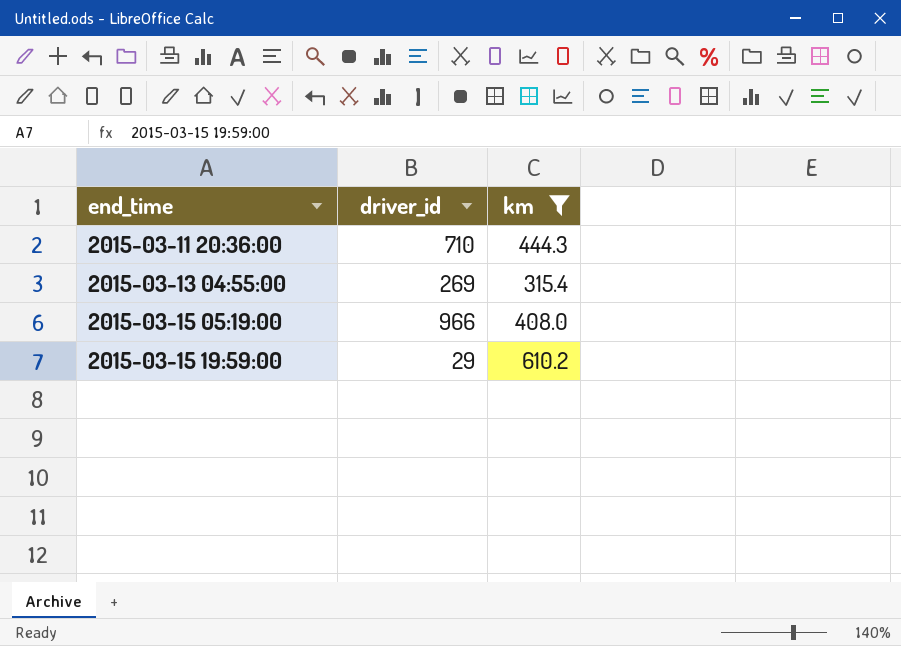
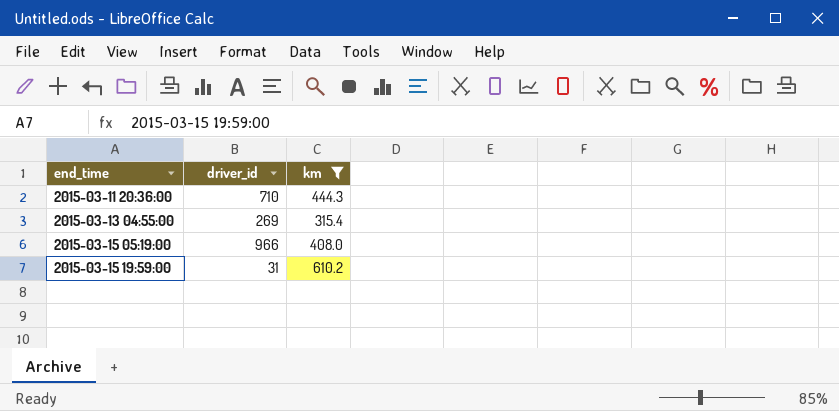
2015-03-15 19:59:00 | driver_id: 29 -> 31

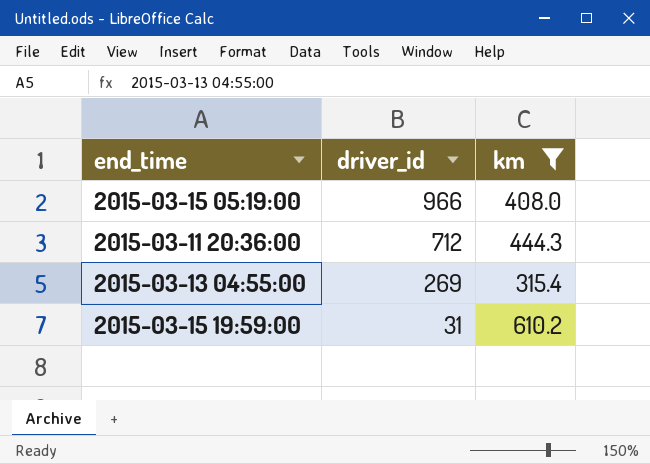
row order: end_time ascending -> driver_id descending
2015-03-11 20:36:00 | driver_id: 710 -> 712

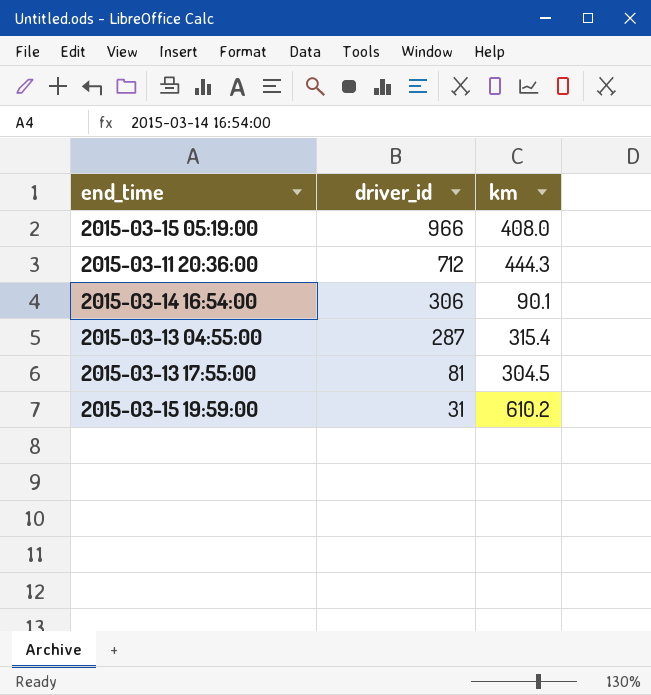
filter: km >= 315.4 -> none
2015-03-13 04:55:00 | driver_id: 269 -> 287

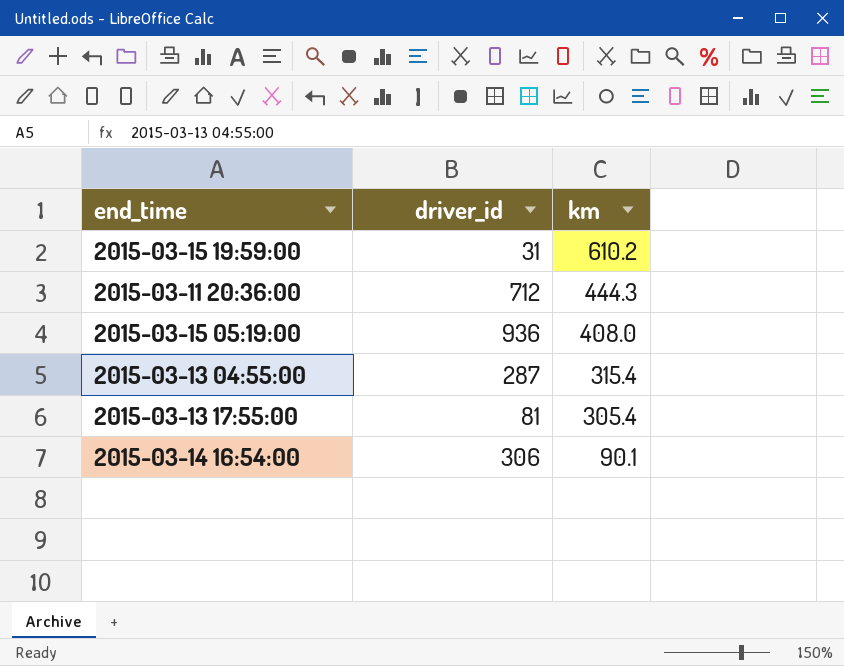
row order: driver_id descending -> km descending
2015-03-15 05:19:00 | driver_id: 966 -> 936
2015-03-13 17:55:00 | km: 304.5 -> 305.4

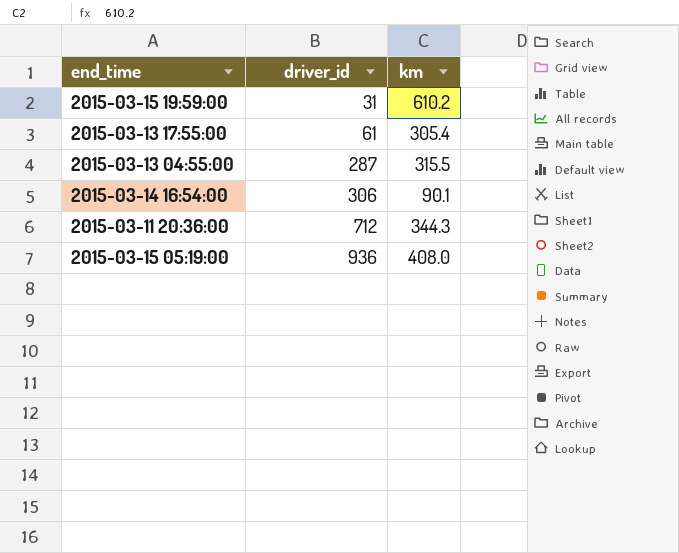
row order: km descending -> driver_id ascending
2015-03-13 17:55:00 | driver_id: 81 -> 61
2015-03-13 04:55:00 | km: 315.4 -> 315.5
2015-03-11 20:36:00 | km: 444.3 -> 344.3

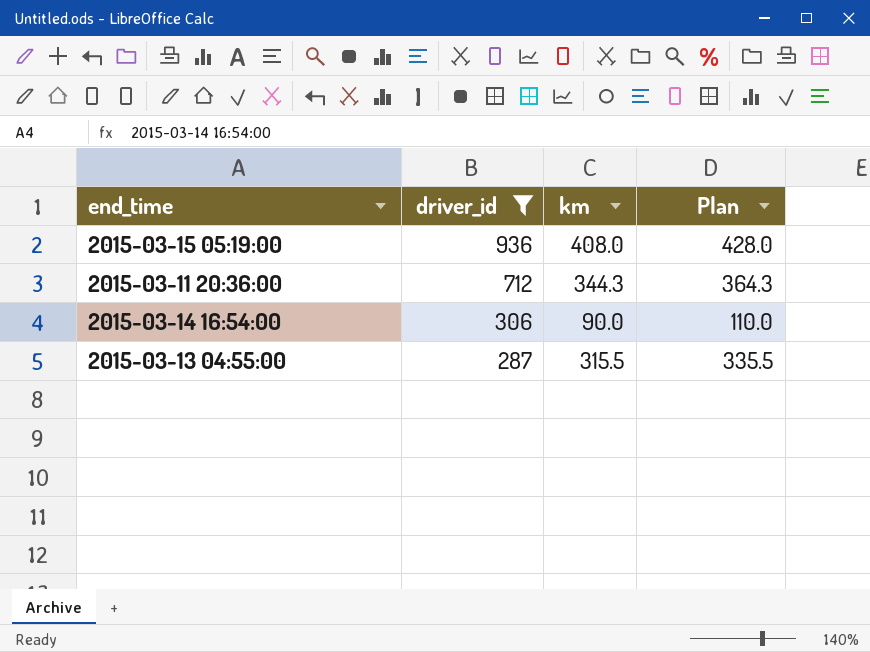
filter: none -> driver_id >= 287
row order: driver_id ascending -> driver_id descending
column Plan | formula: none -> [km] + 20
2015-03-14 16:54:00 | km: 90.1 -> 90.0

